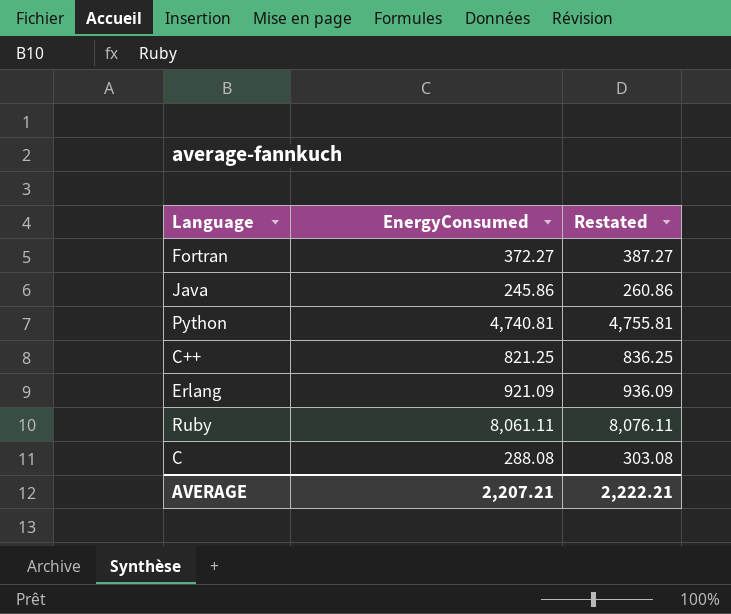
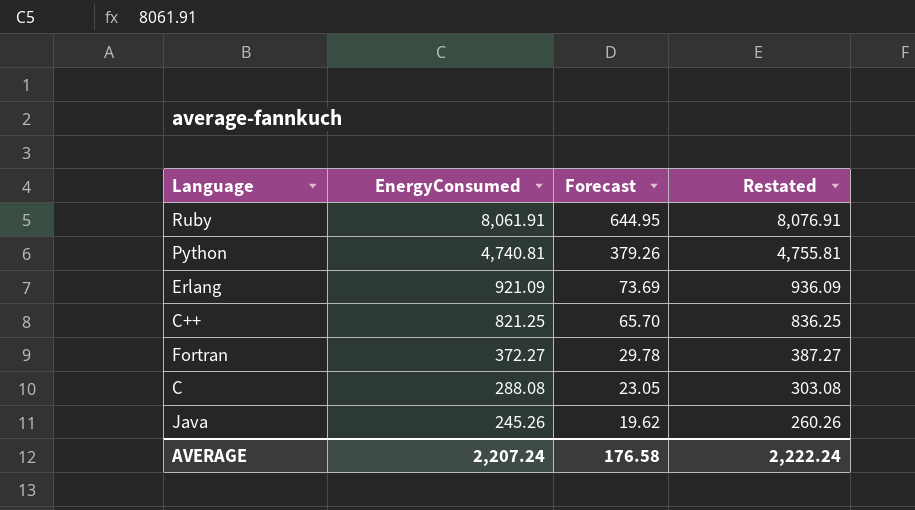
row order: none -> EnergyConsumed descending
column Forecast | formula: none -> [EnergyConsumed] * 0.08
Ruby | EnergyConsumed: 8,061.11 -> 8,061.91
Ruby | Restated: 8,076.11 -> 8,076.91
Java | EnergyConsumed: 245.86 -> 245.26
Java | Restated: 260.86 -> 260.26
AVERAGE | EnergyConsumed: 2,207.21 -> 2,207.24
AVERAGE | Restated: 2,222.21 -> 2,222.24

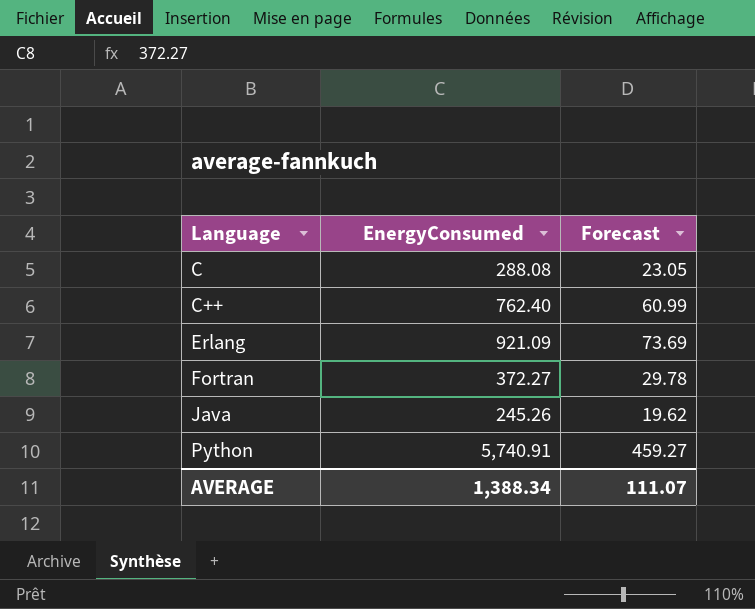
row order: EnergyConsumed descending -> Language ascending
column Restated | formula: [EnergyConsumed] + 15 -> none
row Ruby: 8,061.91 | 644.95 | 8,076.91 -> none
C++ | EnergyConsumed: 821.25 -> 762.40
C++ | Forecast: 65.70 -> 60.99
Python | EnergyConsumed: 4,740.81 -> 5,740.91
Python | Forecast: 379.26 -> 459.27
AVERAGE | EnergyConsumed: 2,207.24 -> 1,388.34
AVERAGE | Forecast: 176.58 -> 111.07

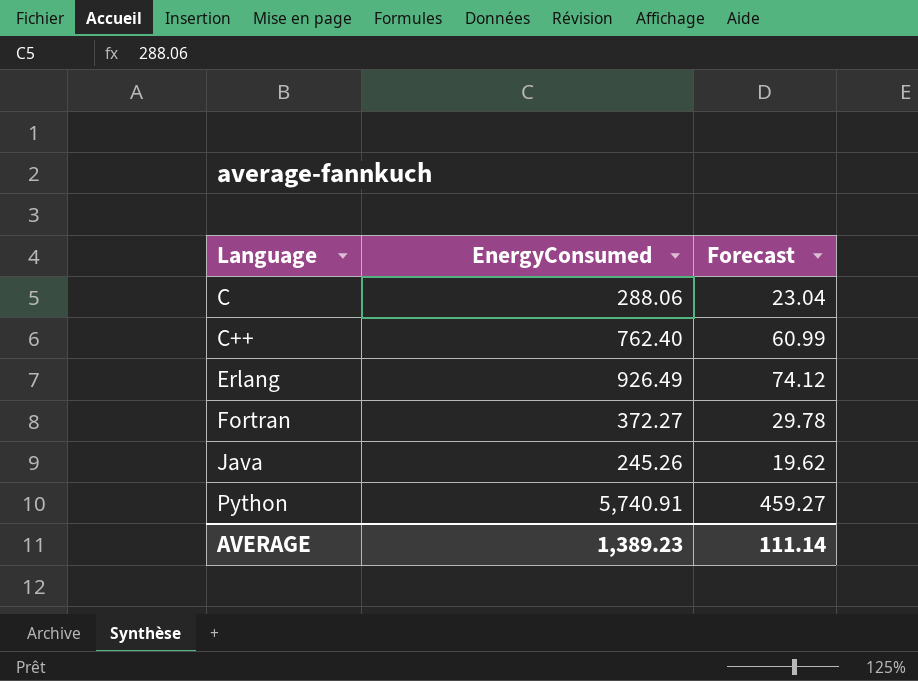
C | EnergyConsumed: 288.08 -> 288.06
C | Forecast: 23.05 -> 23.04
Erlang | EnergyConsumed: 921.09 -> 926.49
Erlang | Forecast: 73.69 -> 74.12
AVERAGE | EnergyConsumed: 1,388.34 -> 1,389.23
AVERAGE | Forecast: 111.07 -> 111.14

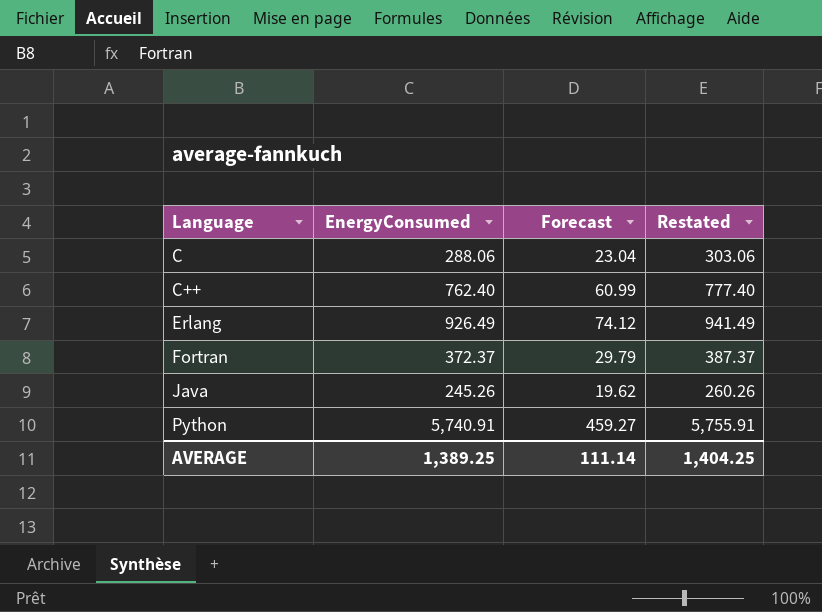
column Restated | formula: none -> [EnergyConsumed] + 15
Fortran | EnergyConsumed: 372.27 -> 372.37
Fortran | Forecast: 29.78 -> 29.79
AVERAGE | EnergyConsumed: 1,389.23 -> 1,389.25

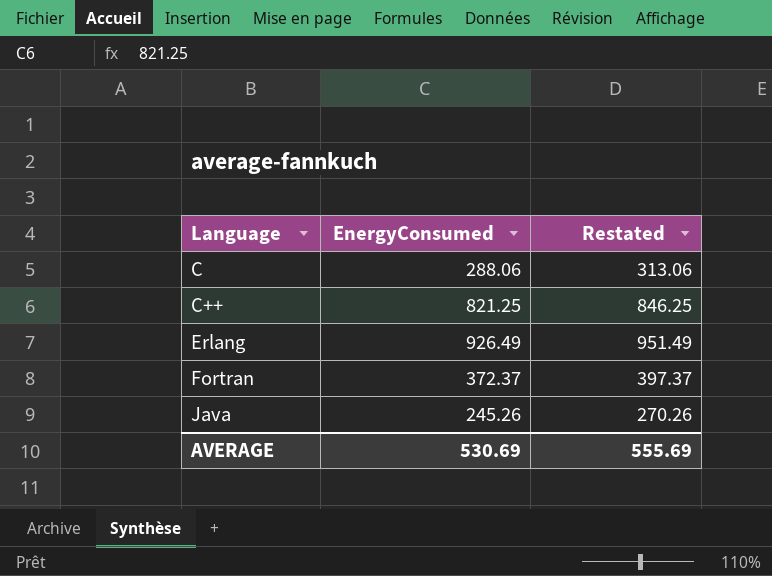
column Forecast | formula: [EnergyConsumed] * 0.08 -> none
column Restated | formula: [EnergyConsumed] + 15 -> [EnergyConsumed] + 25
row Python: 5,740.91 | 459.27 | 5,755.91 -> none
C++ | EnergyConsumed: 762.40 -> 821.25
AVERAGE | EnergyConsumed: 1,389.25 -> 530.69
AVERAGE | Restated: 1,404.25 -> 555.69

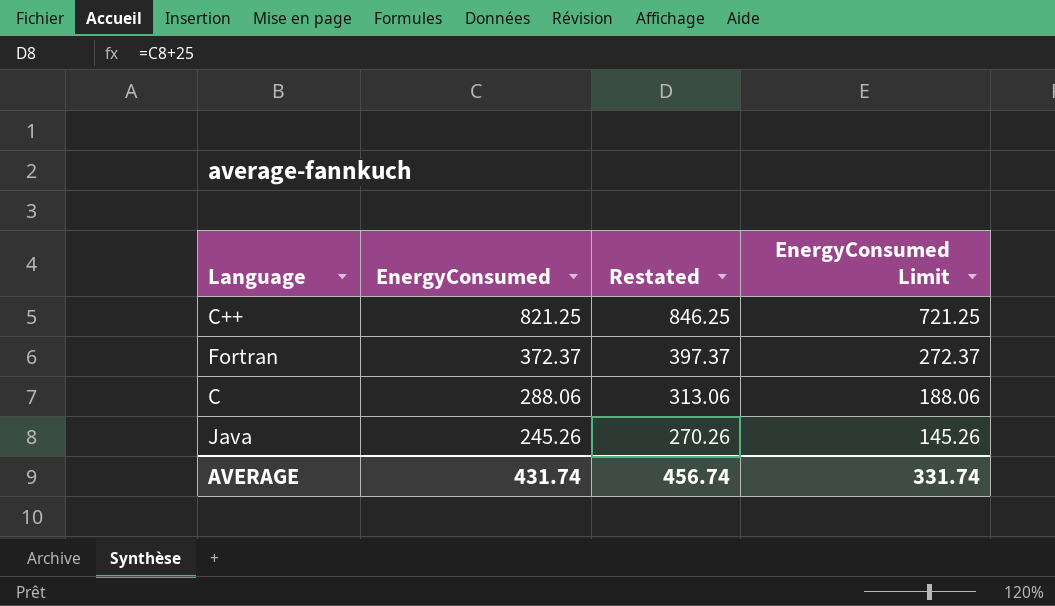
row order: Language ascending -> EnergyConsumed descending
column EnergyConsumed Limit | formula: none -> [EnergyConsumed] - 100
row Erlang: 926.49 | 951.49 -> none
AVERAGE | EnergyConsumed: 530.69 -> 431.74
AVERAGE | Restated: 555.69 -> 456.74

